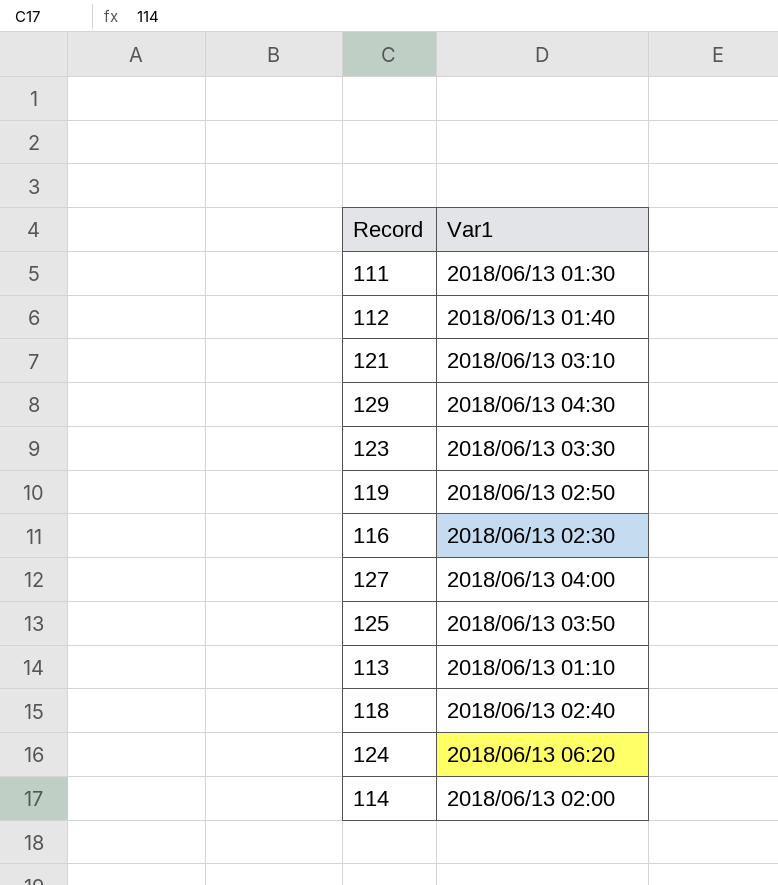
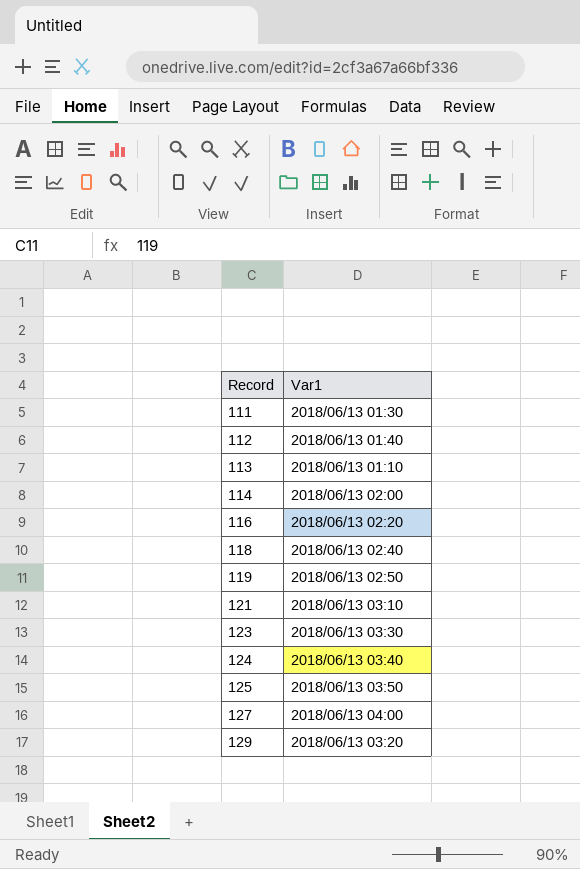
row order: none -> Record ascending
116 | Var1: 2018/06/13 02:30 -> 2018/06/13 02:20
124 | Var1: 2018/06/13 06:20 -> 2018/06/13 03:40
129 | Var1: 2018/06/13 04:30 -> 2018/06/13 03:20

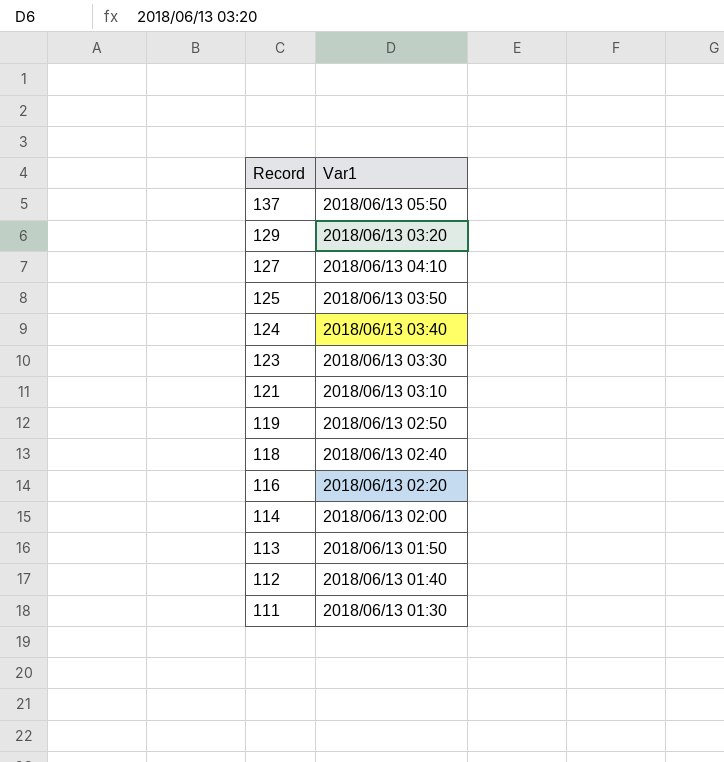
row order: Record ascending -> Record descending
row 137: none -> 2018/06/13 05:50
127 | Var1: 2018/06/13 04:00 -> 2018/06/13 04:10
113 | Var1: 2018/06/13 01:10 -> 2018/06/13 01:50

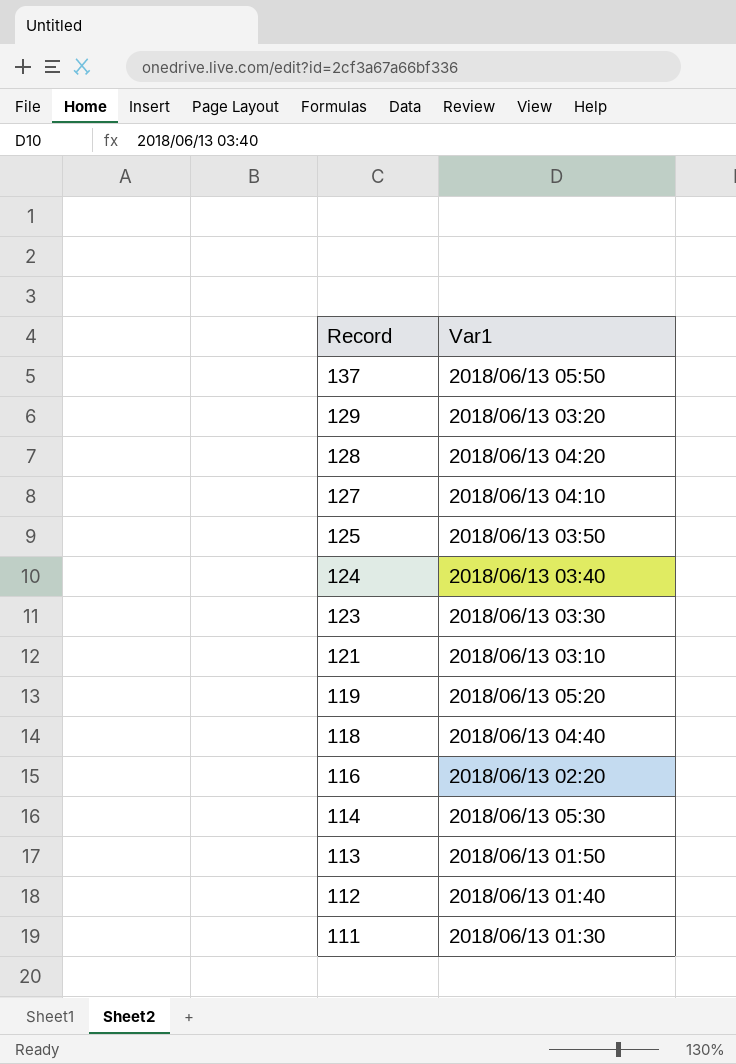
row 128: none -> 2018/06/13 04:20
119 | Var1: 2018/06/13 02:50 -> 2018/06/13 05:20
118 | Var1: 2018/06/13 02:40 -> 2018/06/13 04:40
114 | Var1: 2018/06/13 02:00 -> 2018/06/13 05:30

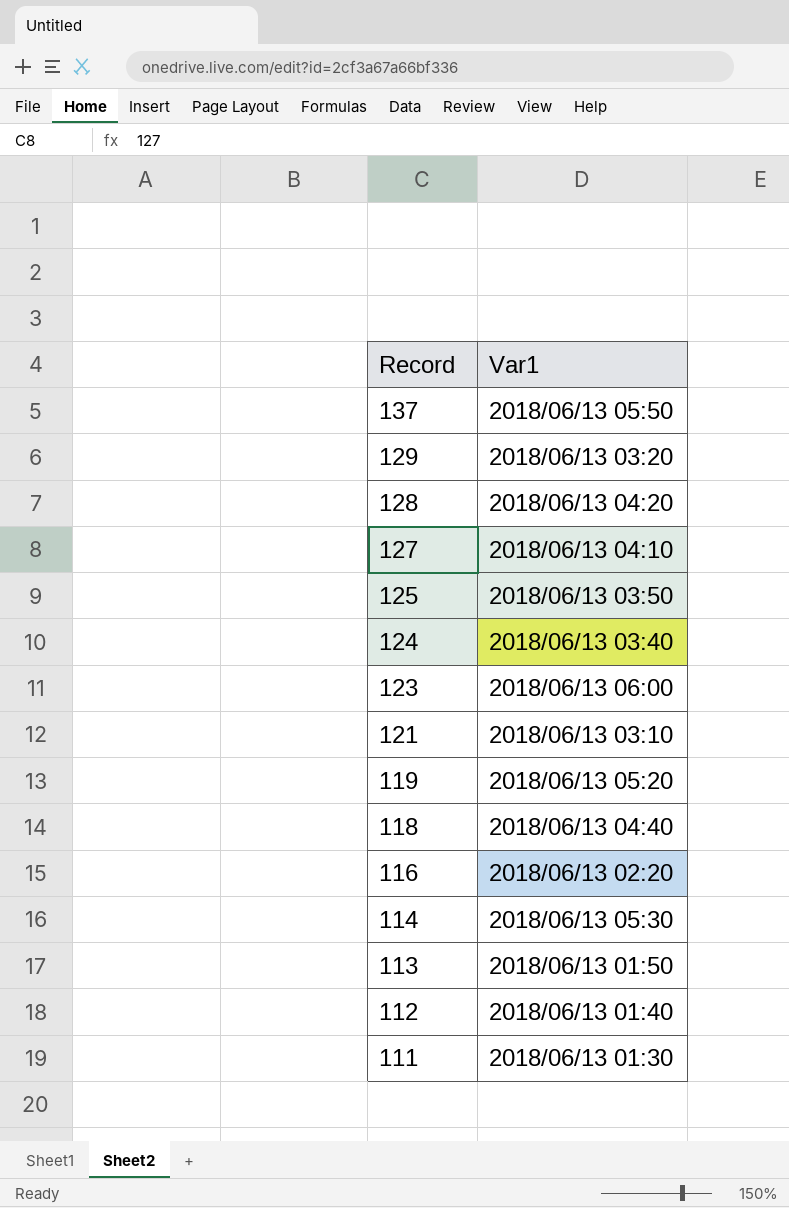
123 | Var1: 2018/06/13 03:30 -> 2018/06/13 06:00

